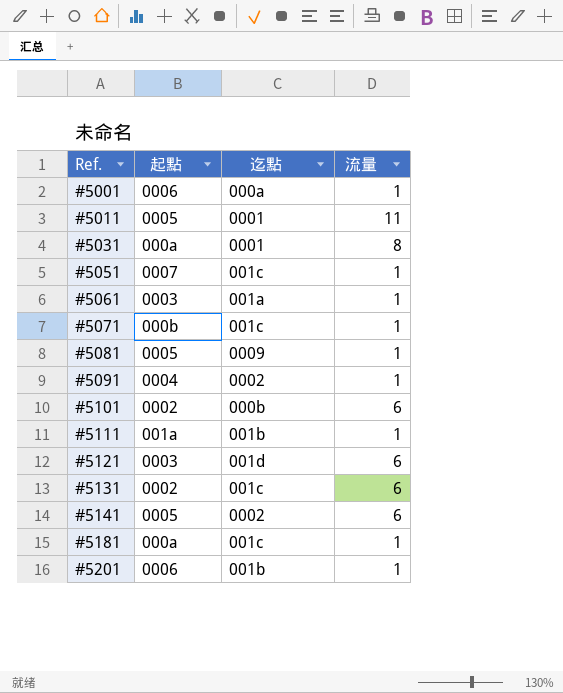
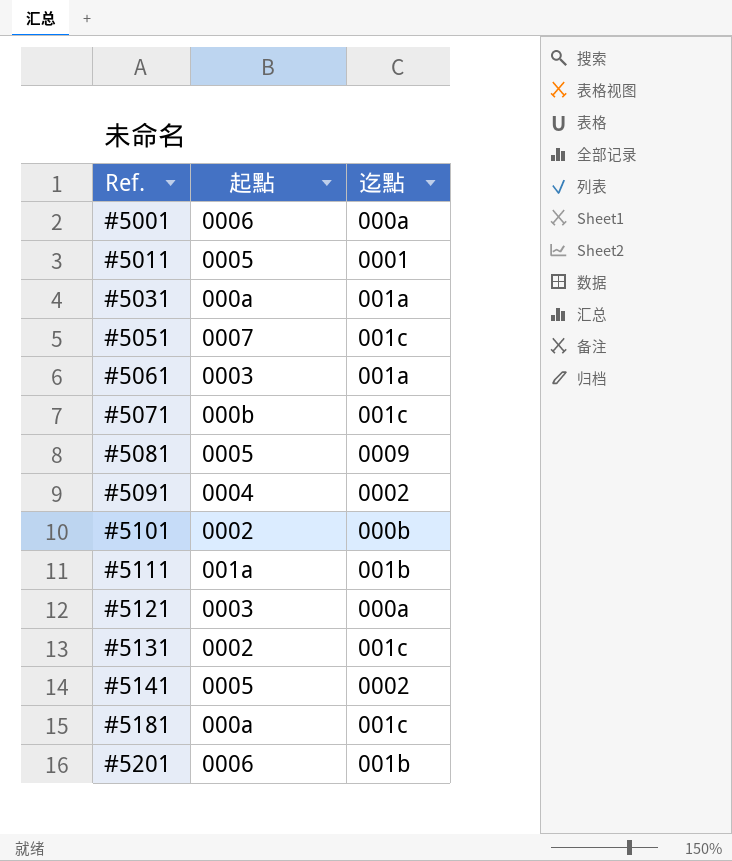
column 流量 | position: 4 -> none
#5031 | 迄點: 0001 -> 001a
#5121 | 迄點: 001d -> 000a

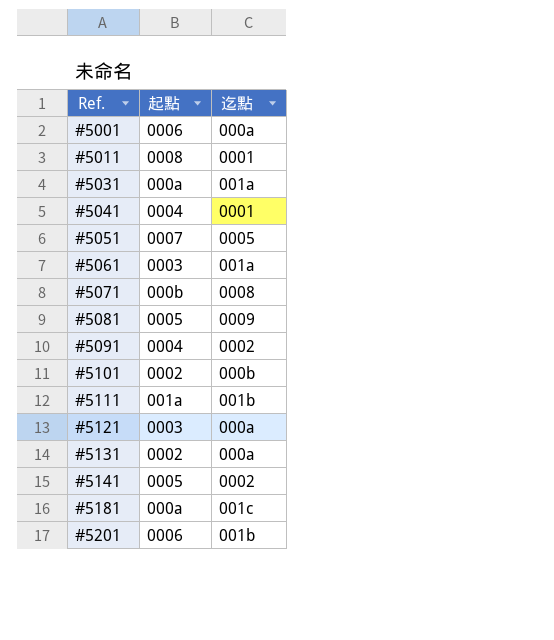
#5011 | 起點: 0005 -> 0008
row #5041: none -> 0004 | 0001
#5051 | 迄點: 001c -> 0005
#5071 | 迄點: 001c -> 0008
#5131 | 迄點: 001c -> 000a

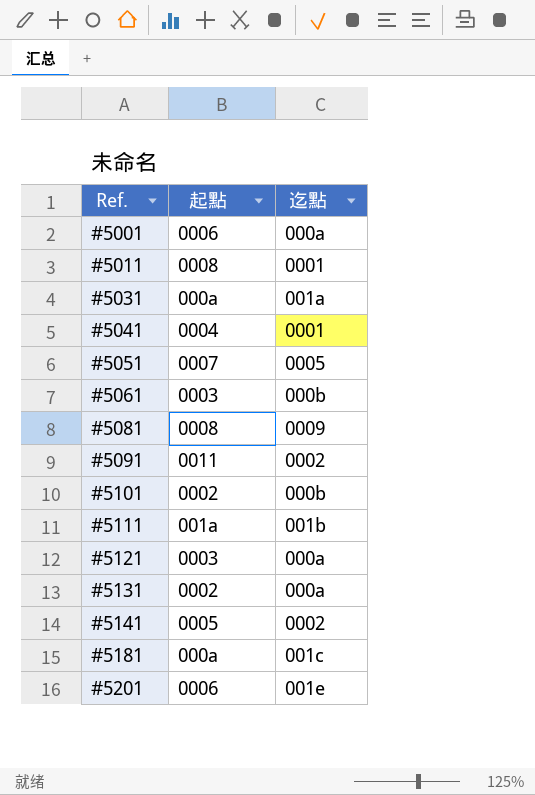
row #5071: 000b | 0008 -> none
#5061 | 迄點: 001a -> 000b
#5081 | 起點: 0005 -> 0008
#5091 | 起點: 0004 -> 0011
#5201 | 迄點: 001b -> 001e

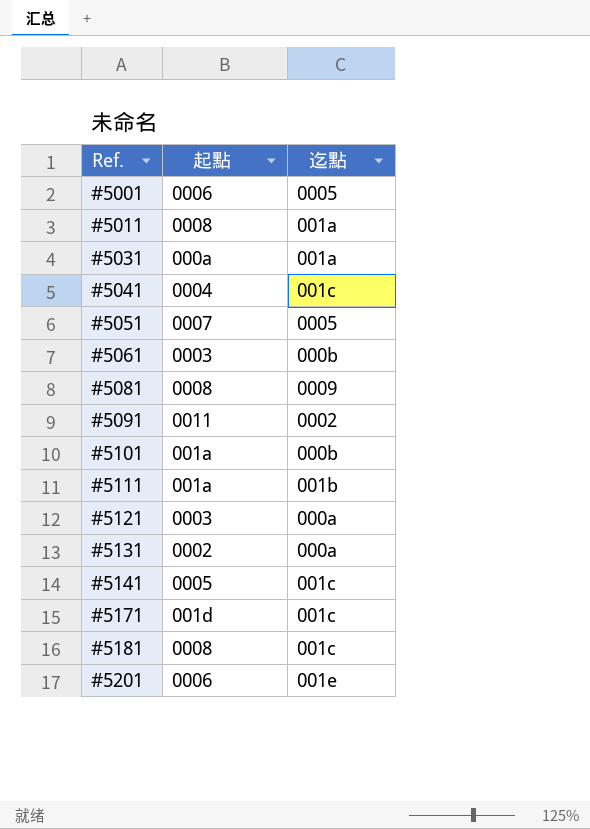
#5001 | 迄點: 000a -> 0005
#5011 | 迄點: 0001 -> 001a
#5041 | 迄點: 0001 -> 001c
#5101 | 起點: 0002 -> 001a
#5141 | 迄點: 0002 -> 001c
row #5171: none -> 001d | 001c
#5181 | 起點: 000a -> 0008

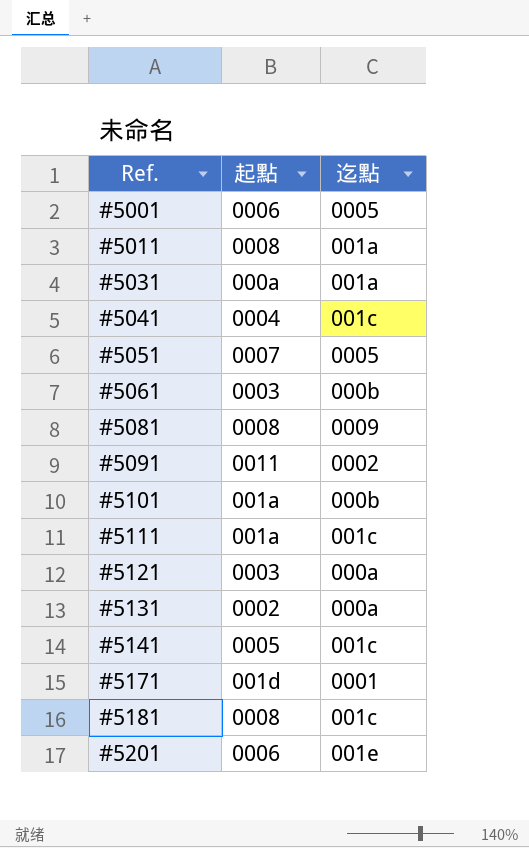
#5111 | 迄點: 001b -> 001c
#5171 | 迄點: 001c -> 0001

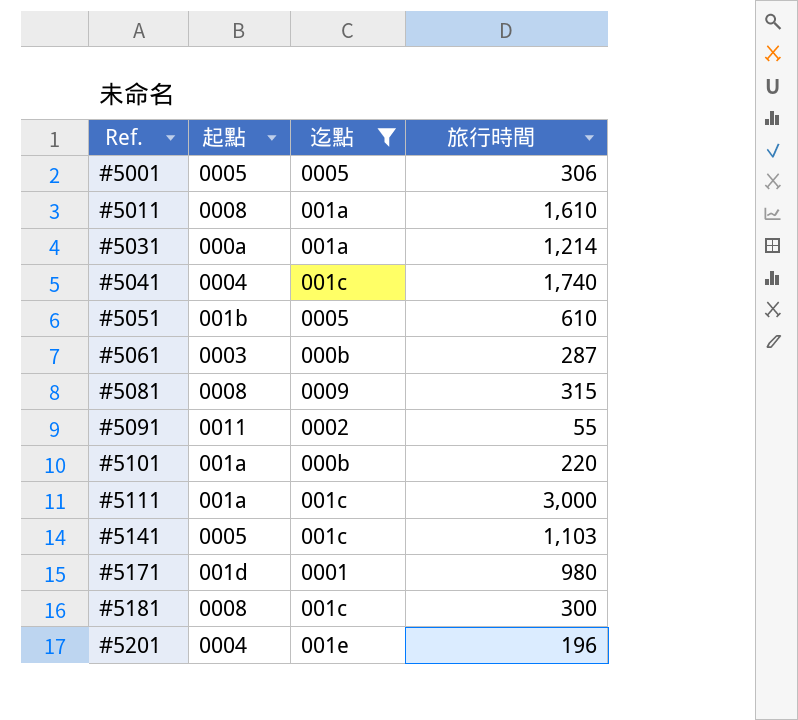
filter: none -> 迄點 != 000a
column 旅行時間 | position: none -> 4
#5001 | 起點: 0006 -> 0005
#5051 | 起點: 0007 -> 001b
#5201 | 起點: 0006 -> 0004

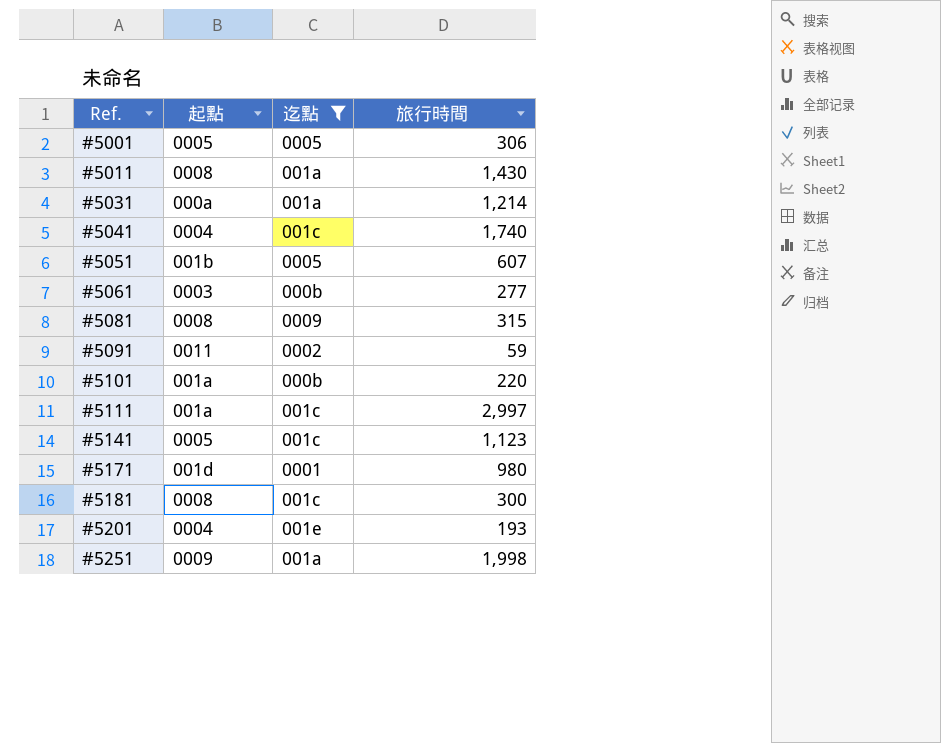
#5011 | 旅行時間: 1,610 -> 1,430
#5051 | 旅行時間: 610 -> 607
#5061 | 旅行時間: 287 -> 277
#5091 | 旅行時間: 55 -> 59
#5111 | 旅行時間: 3,000 -> 2,997
#5141 | 旅行時間: 1,103 -> 1,123
#5201 | 旅行時間: 196 -> 193
row #5251: none -> 0009 | 001a | 1,998

